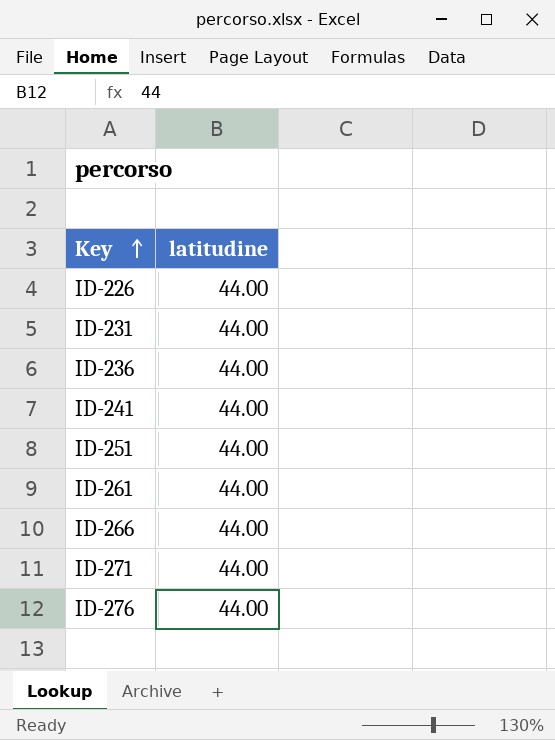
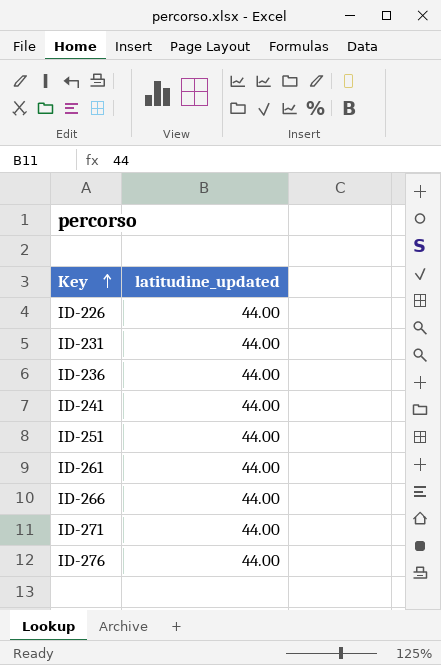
column name: latitudine -> latitudine_updated

